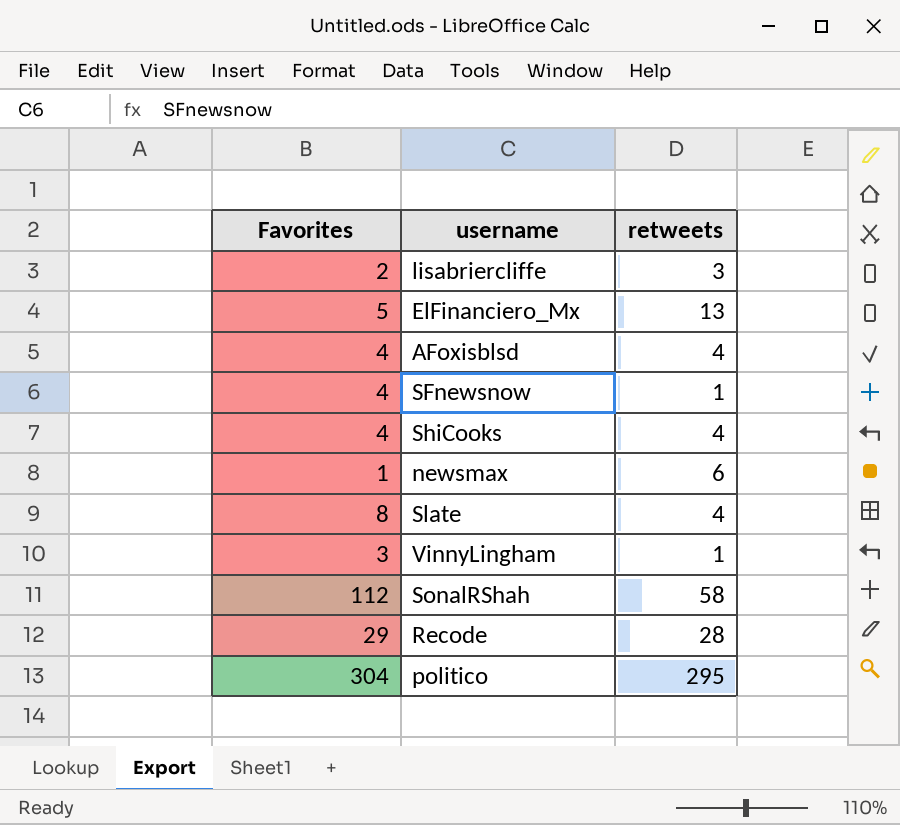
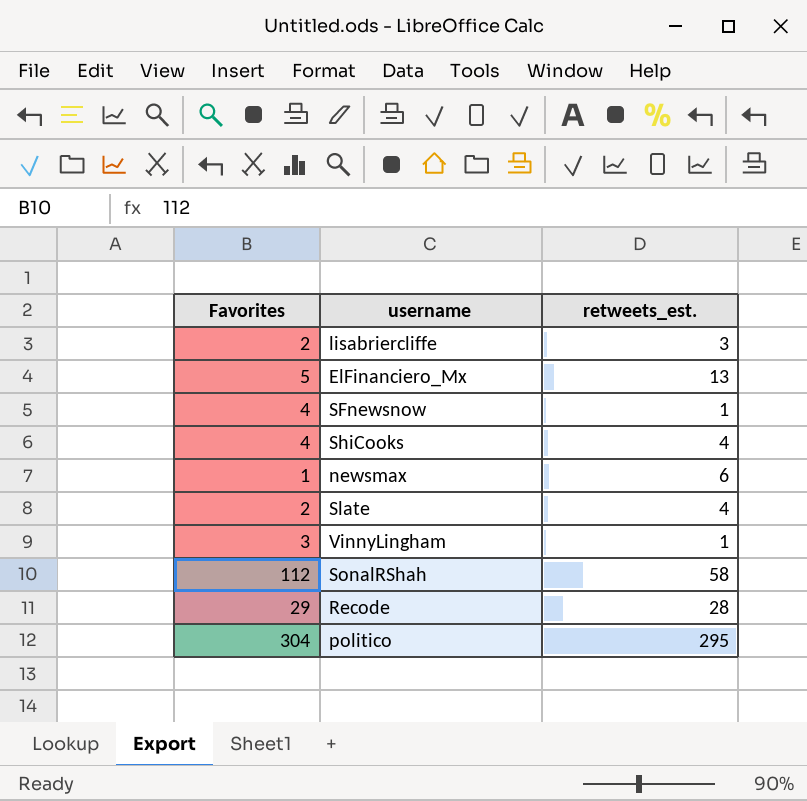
column name: retweets -> retweets_est.
row AFoxisblsd: 4 | 4 -> none
Slate | Favorites: 8 -> 2

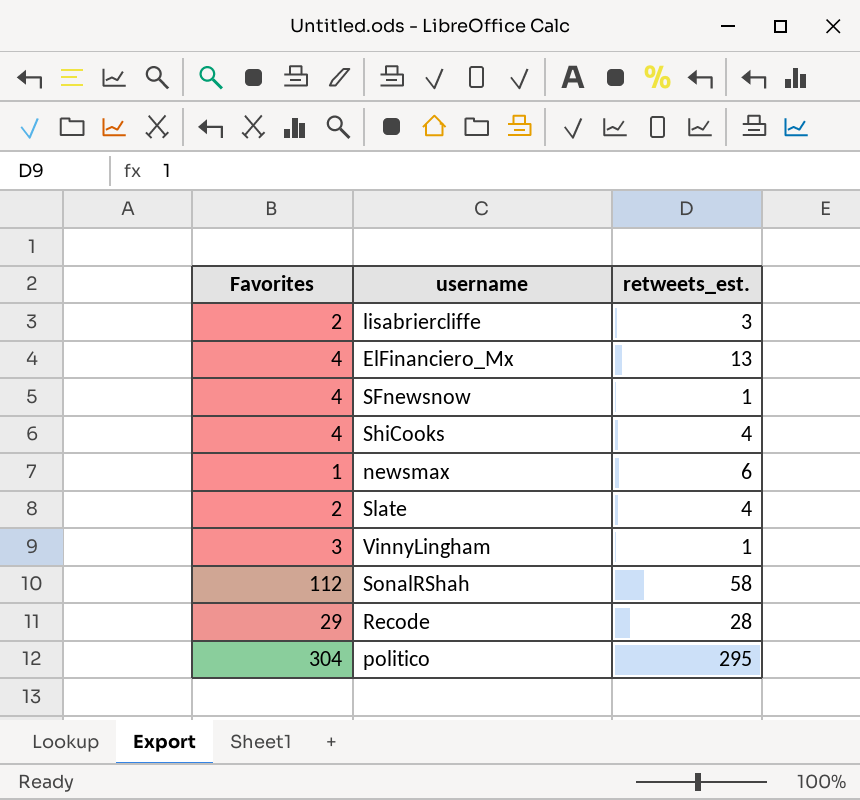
ElFinanciero_Mx | Favorites: 5 -> 4

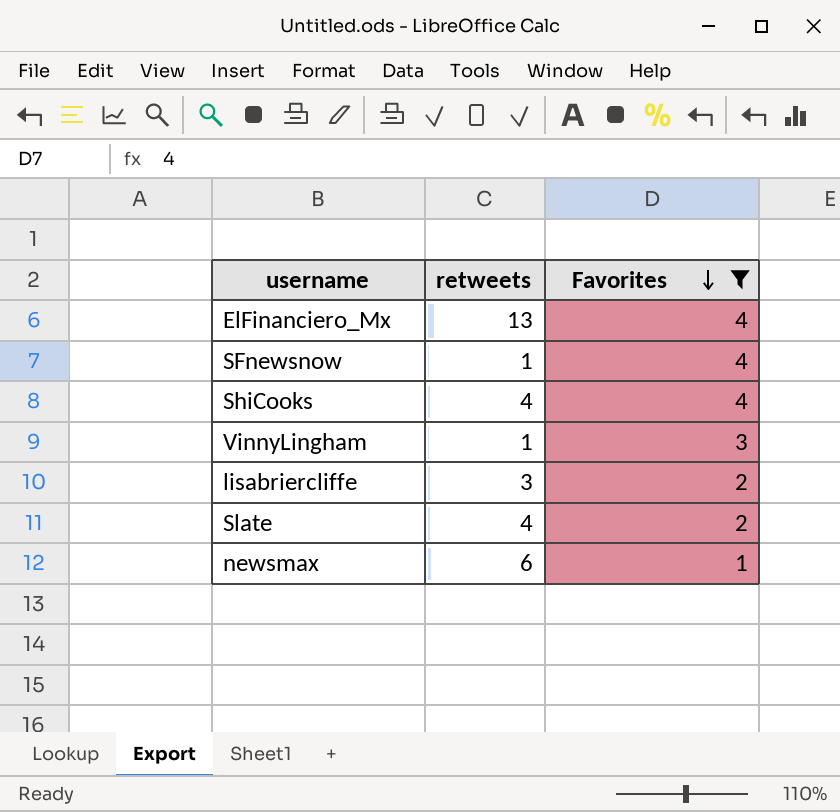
filter: none -> Favorites <= 4
row order: none -> Favorites descending
column name: retweets_est. -> retweets
column Favorites | position: 1 -> 3

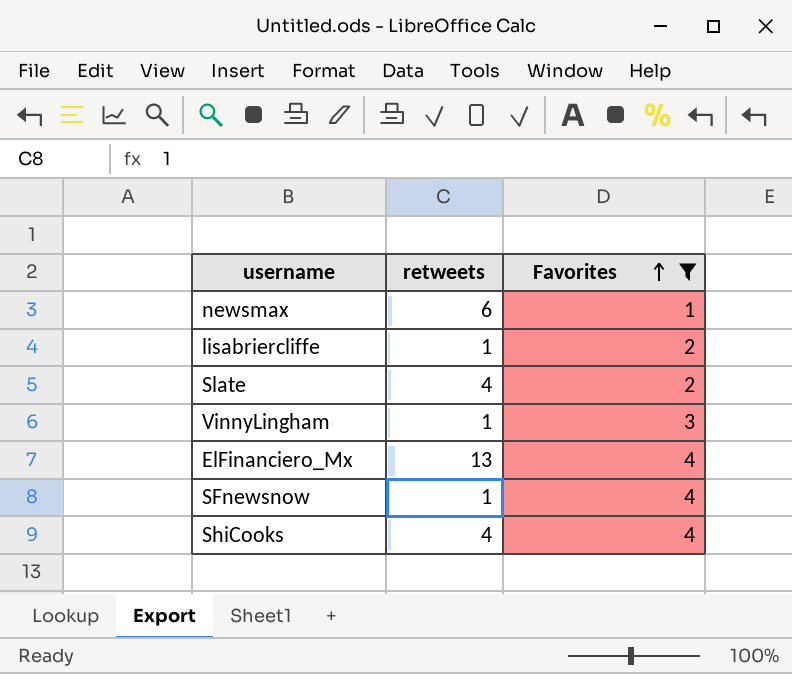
row order: Favorites descending -> Favorites ascending
lisabriercliffe | retweets: 3 -> 1

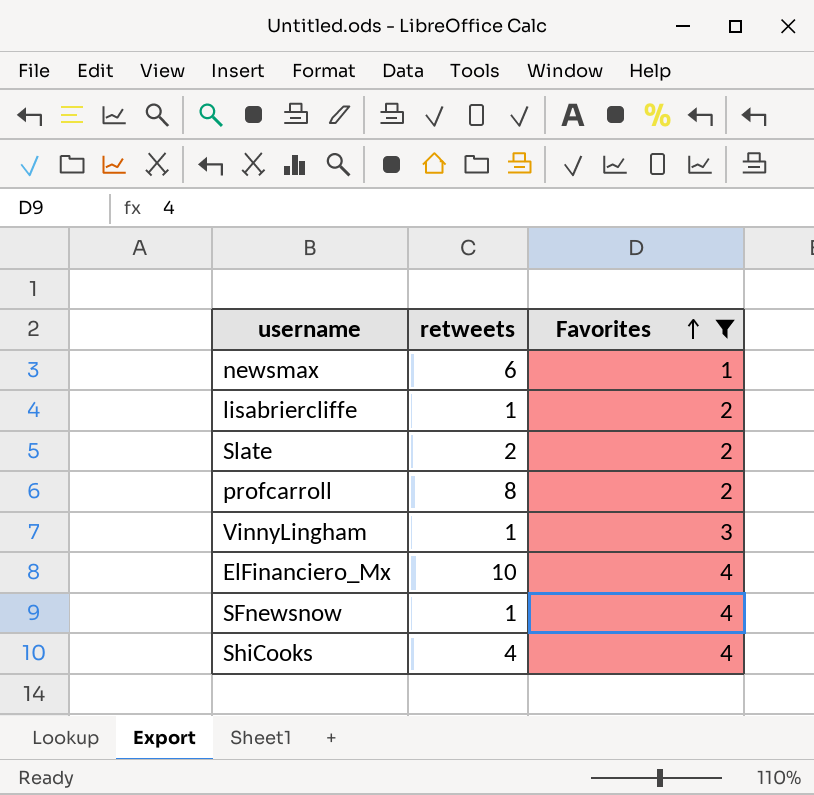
Slate | retweets: 4 -> 2
row profcarroll: none -> 8 | 2
ElFinanciero_Mx | retweets: 13 -> 10

